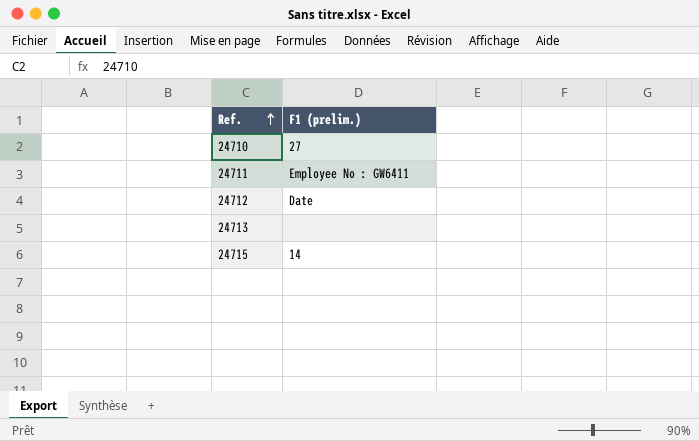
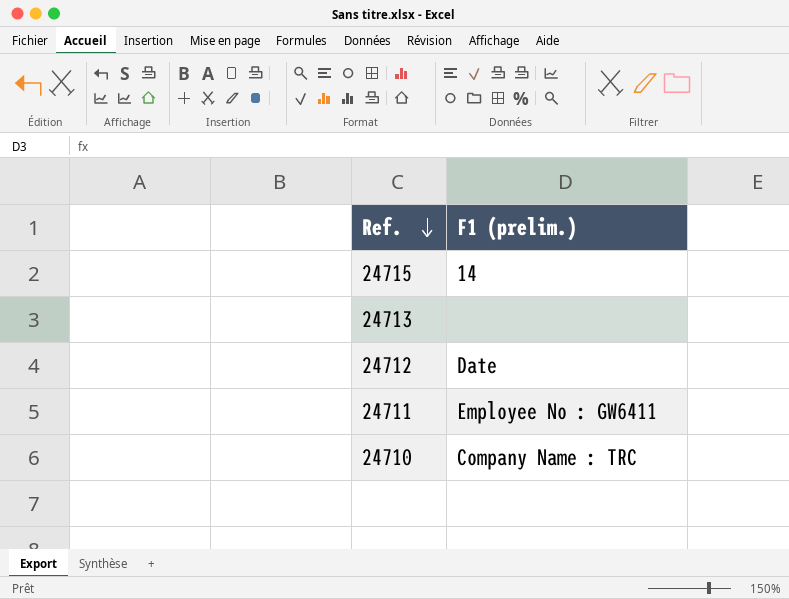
row order: Ref. ascending -> Ref. descending
24710 | F1 (prelim.): 27 -> Company Name : TRC

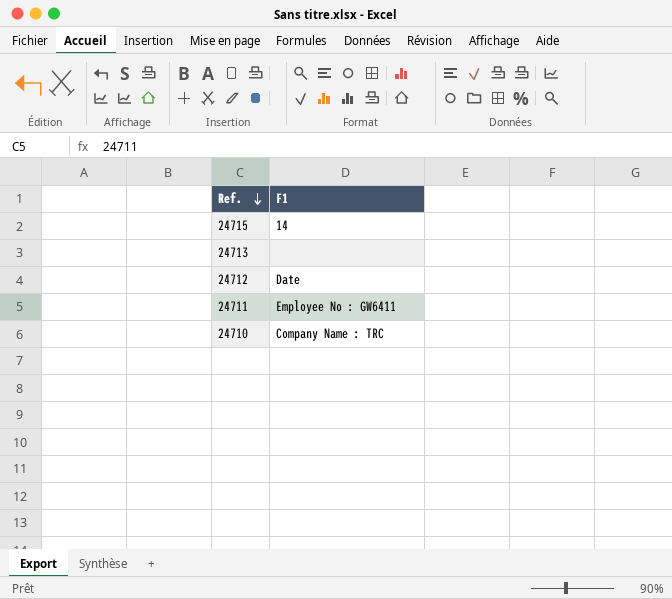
column name: F1 (prelim.) -> F1

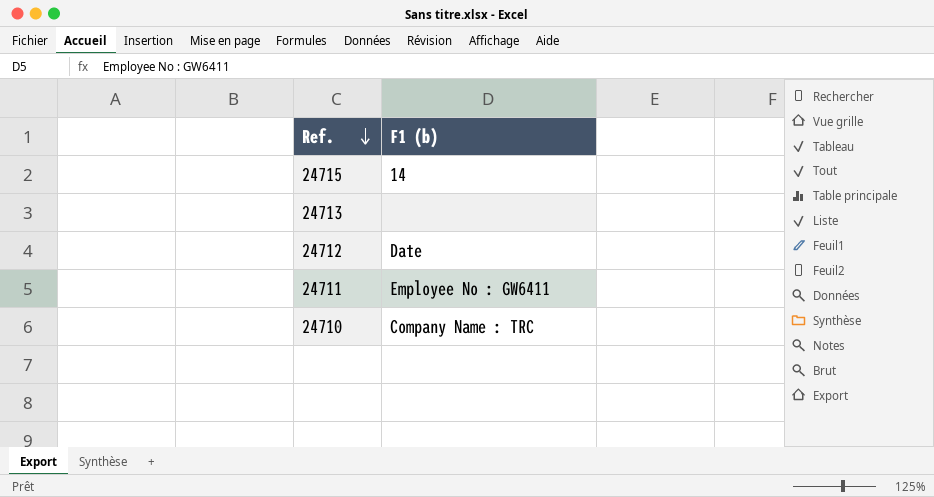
column name: F1 -> F1 (b)

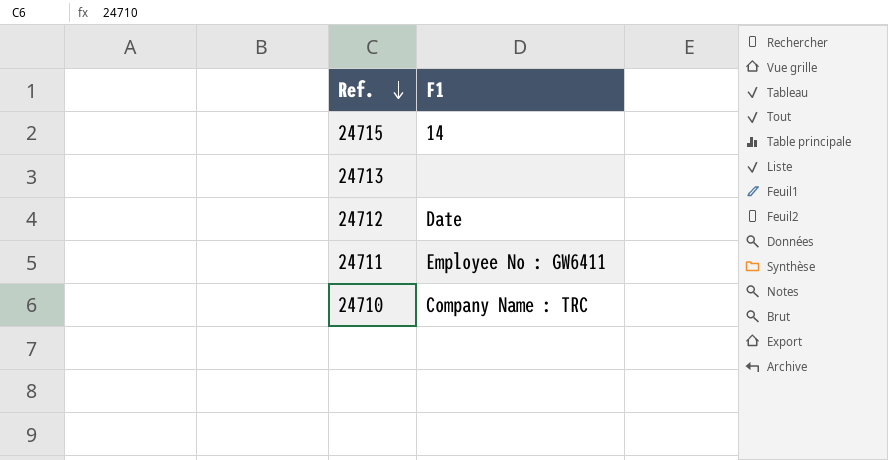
column name: F1 (b) -> F1

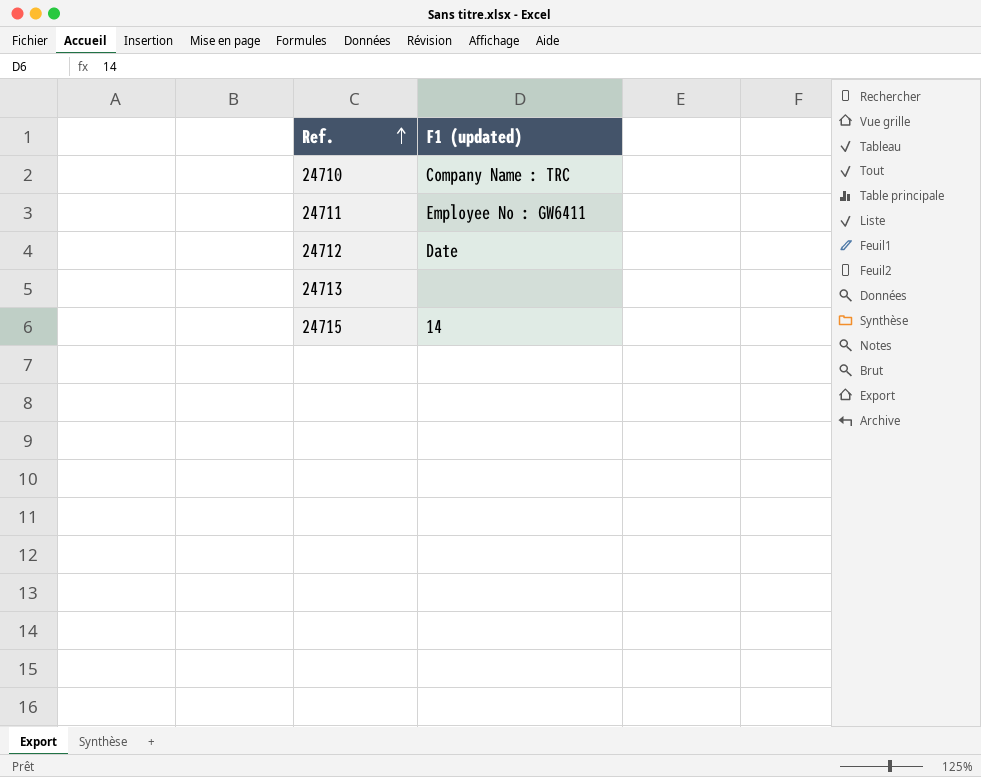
row order: Ref. descending -> Ref. ascending
column name: F1 -> F1 (updated)

